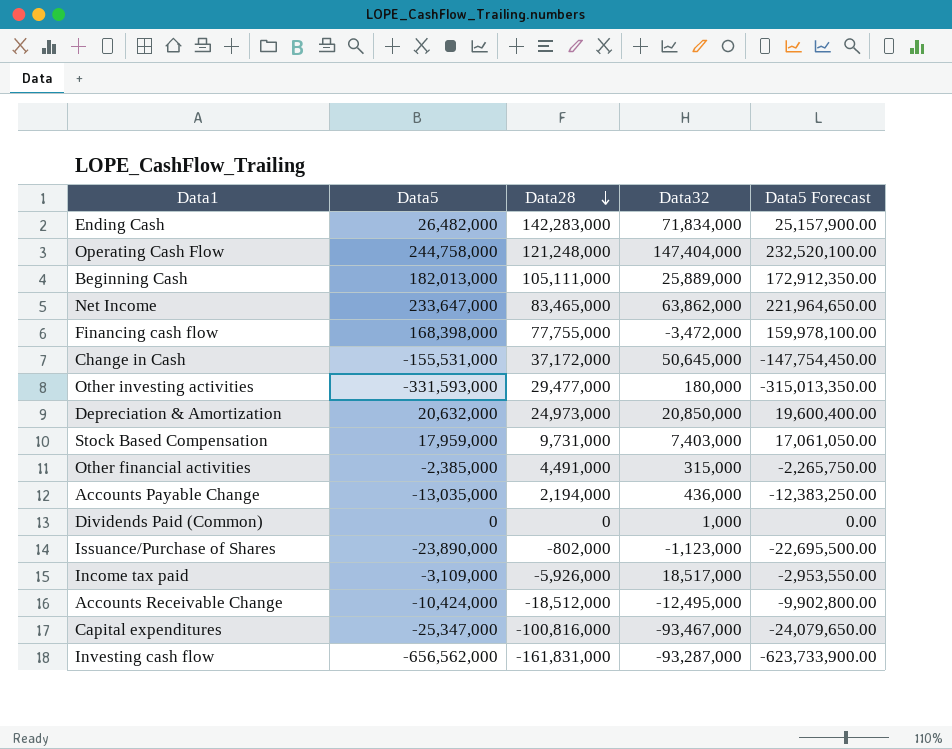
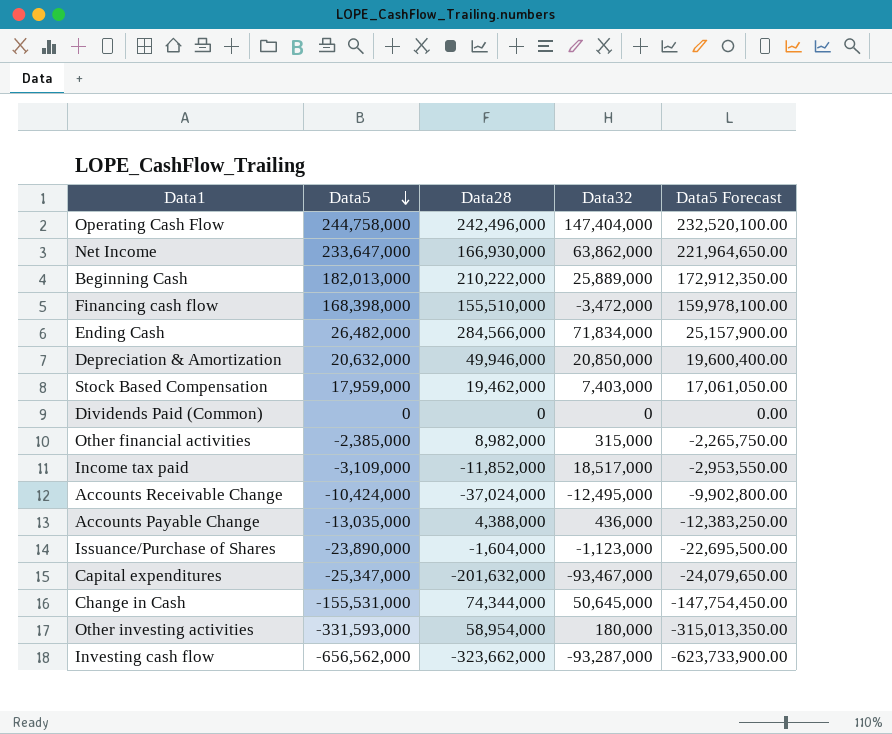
row order: Data28 descending -> Data5 descending
Operating Cash Flow | Data28: 121,248,000 -> 242,496,000
Net Income | Data28: 83,465,000 -> 166,930,000
Beginning Cash | Data28: 105,111,000 -> 210,222,000
Financing cash flow | Data28: 77,755,000 -> 155,510,000
Ending Cash | Data28: 142,283,000 -> 284,566,000
Depreciation & Amortization | Data28: 24,973,000 -> 49,946,000
Stock Based Compensation | Data28: 9,731,000 -> 19,462,000
Dividends Paid (Common) | Data32: 1,000 -> 0
Other financial activities | Data28: 4,491,000 -> 8,982,000
Income tax paid | Data28: -5,926,000 -> -11,852,000
Accounts Receivable Change | Data28: -18,512,000 -> -37,024,000
Accounts Payable Change | Data28: 2,194,000 -> 4,388,000
Issuance/Purchase of Shares | Data28: -802,000 -> -1,604,000
Capital expenditures | Data28: -100,816,000 -> -201,632,000
Change in Cash | Data28: 37,172,000 -> 74,344,000
Other investing activities | Data28: 29,477,000 -> 58,954,000
Investing cash flow | Data28: -161,831,000 -> -323,662,000

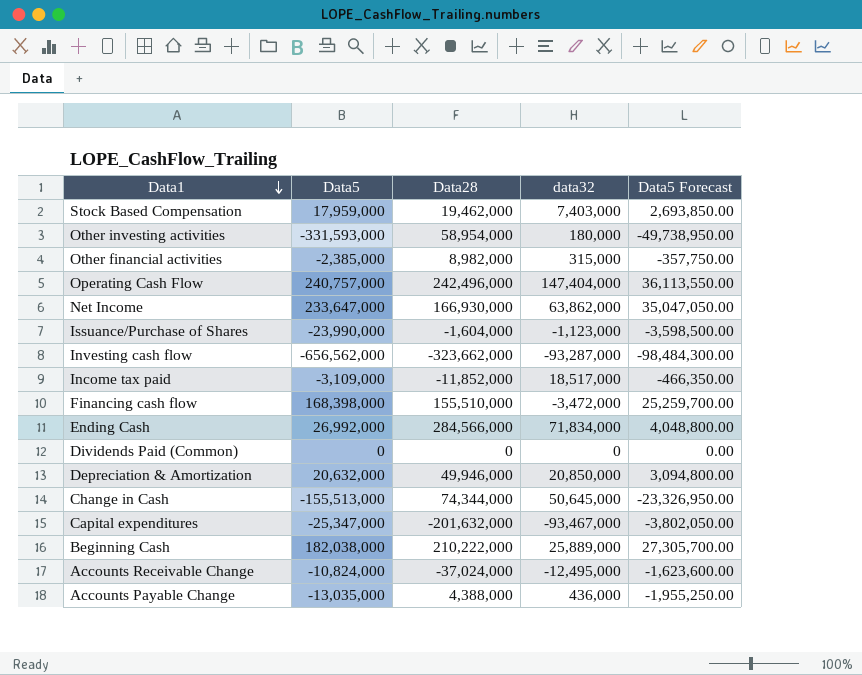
row order: Data5 descending -> Data1 descending
column name: Data32 -> data32
column Data5 Forecast | formula: [Data5] * 0.95 -> [Data5] * 0.15
Operating Cash Flow | Data5: 244,758,000 -> 240,757,000
Issuance/Purchase of Shares | Data5: -23,890,000 -> -23,990,000
Ending Cash | Data5: 26,482,000 -> 26,992,000
Change in Cash | Data5: -155,531,000 -> -155,513,000
Beginning Cash | Data5: 182,013,000 -> 182,038,000
Accounts Receivable Change | Data5: -10,424,000 -> -10,824,000

